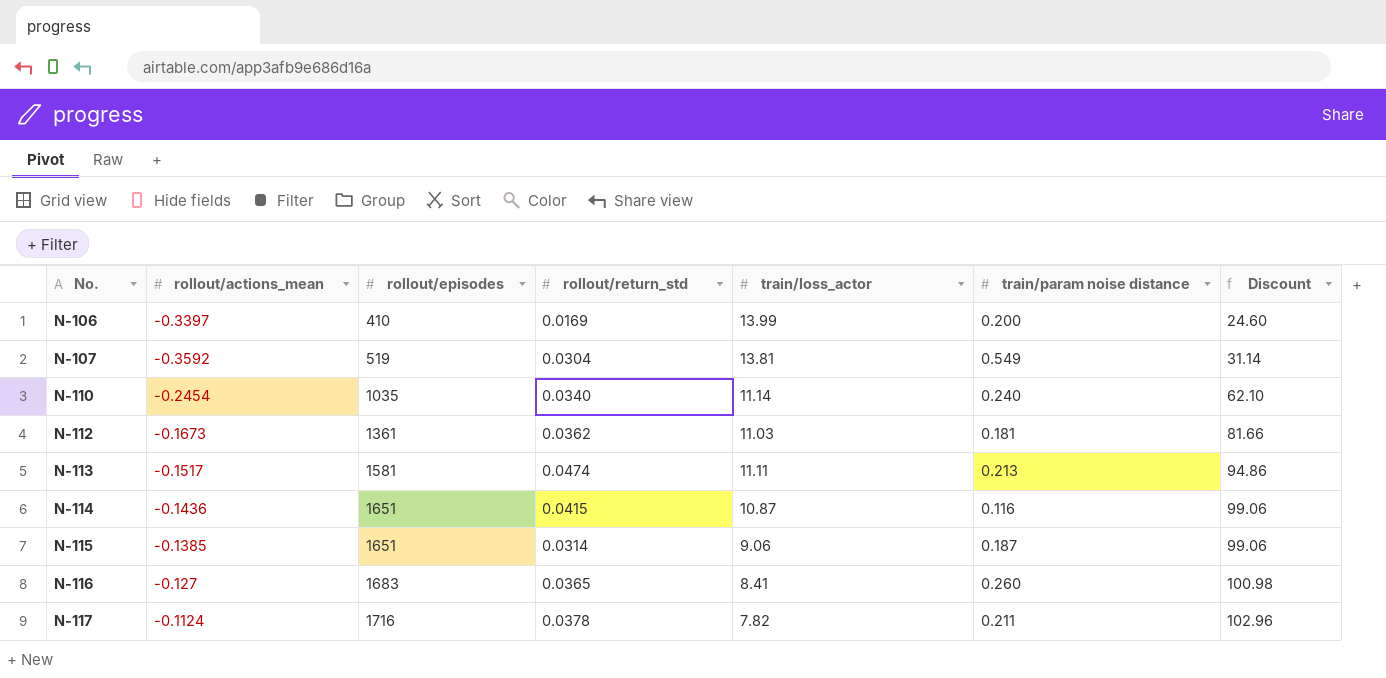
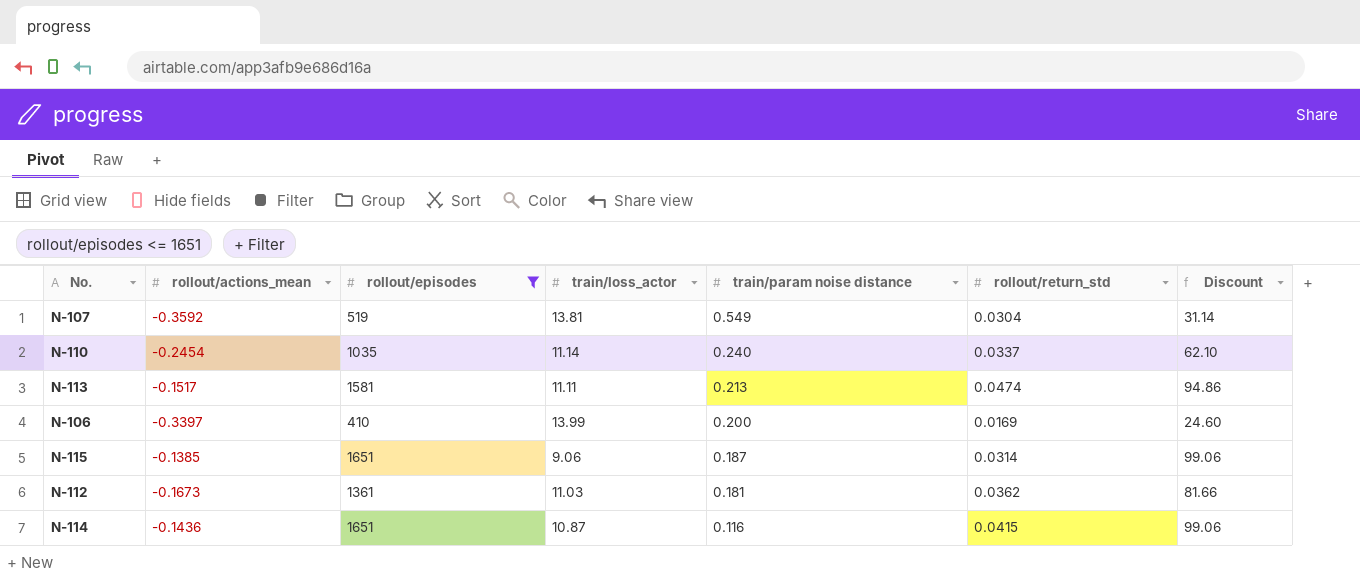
filter: none -> rollout/episodes <= 1651
row order: No. ascending -> train/param noise distance descending
column rollout/return_std | position: 4 -> 6
N-110 | rollout/return_std: 0.0340 -> 0.0337

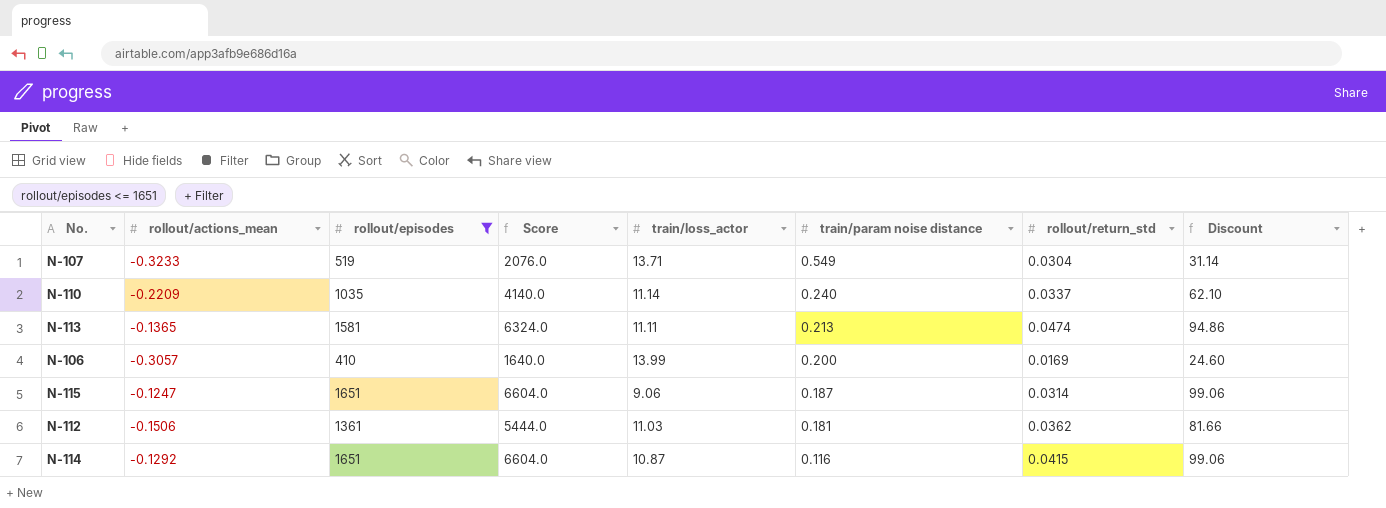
column Score | formula: none -> [rollout/episodes] * 4
N-107 | rollout/actions_mean: -0.3592 -> -0.3233
N-107 | train/loss_actor: 13.81 -> 13.71
N-110 | rollout/actions_mean: -0.2454 -> -0.2209
N-113 | rollout/actions_mean: -0.1517 -> -0.1365
N-106 | rollout/actions_mean: -0.3397 -> -0.3057
N-115 | rollout/actions_mean: -0.1385 -> -0.1247
N-112 | rollout/actions_mean: -0.1673 -> -0.1506
N-114 | rollout/actions_mean: -0.1436 -> -0.1292

